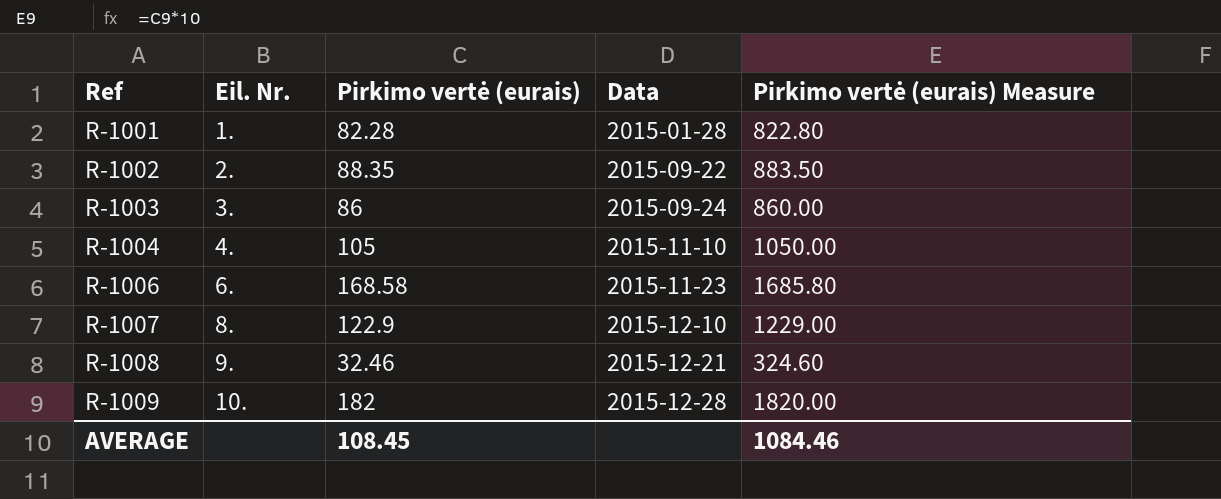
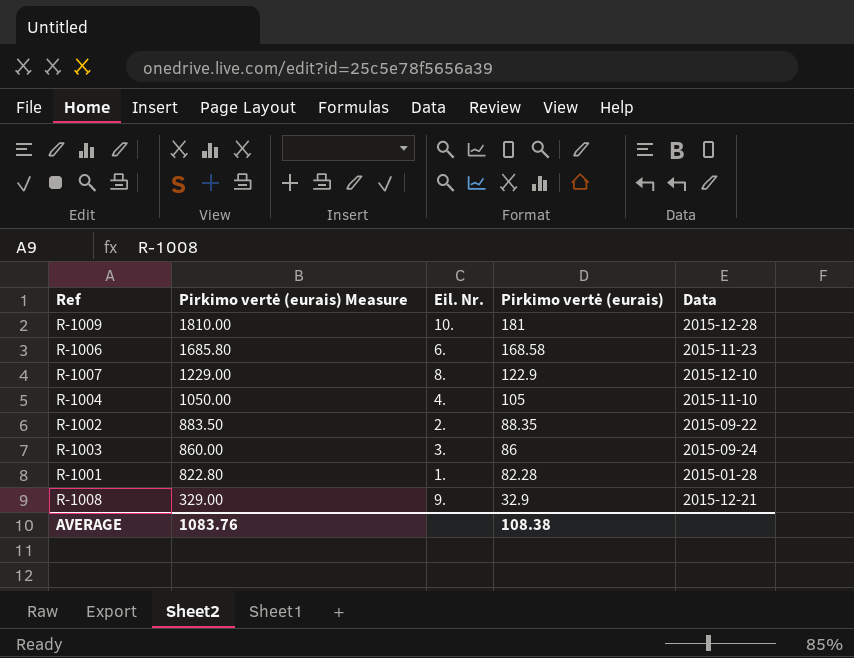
row order: Ref ascending -> Pirkimo vertė (eurais) Measure descending
column Pirkimo vertė (eurais) Measure | position: 5 -> 2
R-1009 | Pirkimo vertė (eurais) Measure: 1820.00 -> 1810.00
R-1009 | Pirkimo vertė (eurais): 182 -> 181
R-1008 | Pirkimo vertė (eurais) Measure: 324.60 -> 329.00
R-1008 | Pirkimo vertė (eurais): 32.46 -> 32.9
AVERAGE | Pirkimo vertė (eurais) Measure: 1084.46 -> 1083.76
AVERAGE | Pirkimo vertė (eurais): 108.45 -> 108.38

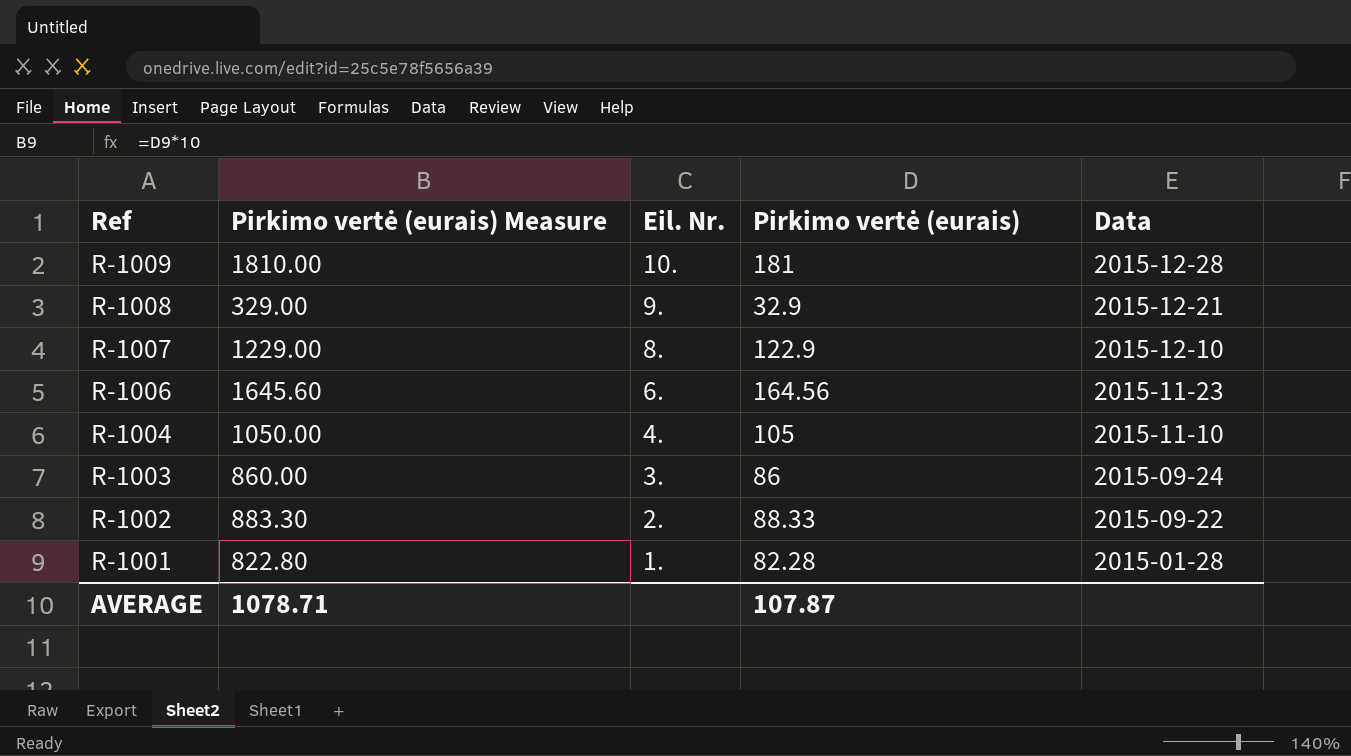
row order: Pirkimo vertė (eurais) Measure descending -> Ref descending
R-1006 | Pirkimo vertė (eurais) Measure: 1685.80 -> 1645.60
R-1006 | Pirkimo vertė (eurais): 168.58 -> 164.56
R-1002 | Pirkimo vertė (eurais) Measure: 883.50 -> 883.30
R-1002 | Pirkimo vertė (eurais): 88.35 -> 88.33
AVERAGE | Pirkimo vertė (eurais) Measure: 1083.76 -> 1078.71
AVERAGE | Pirkimo vertė (eurais): 108.38 -> 107.87

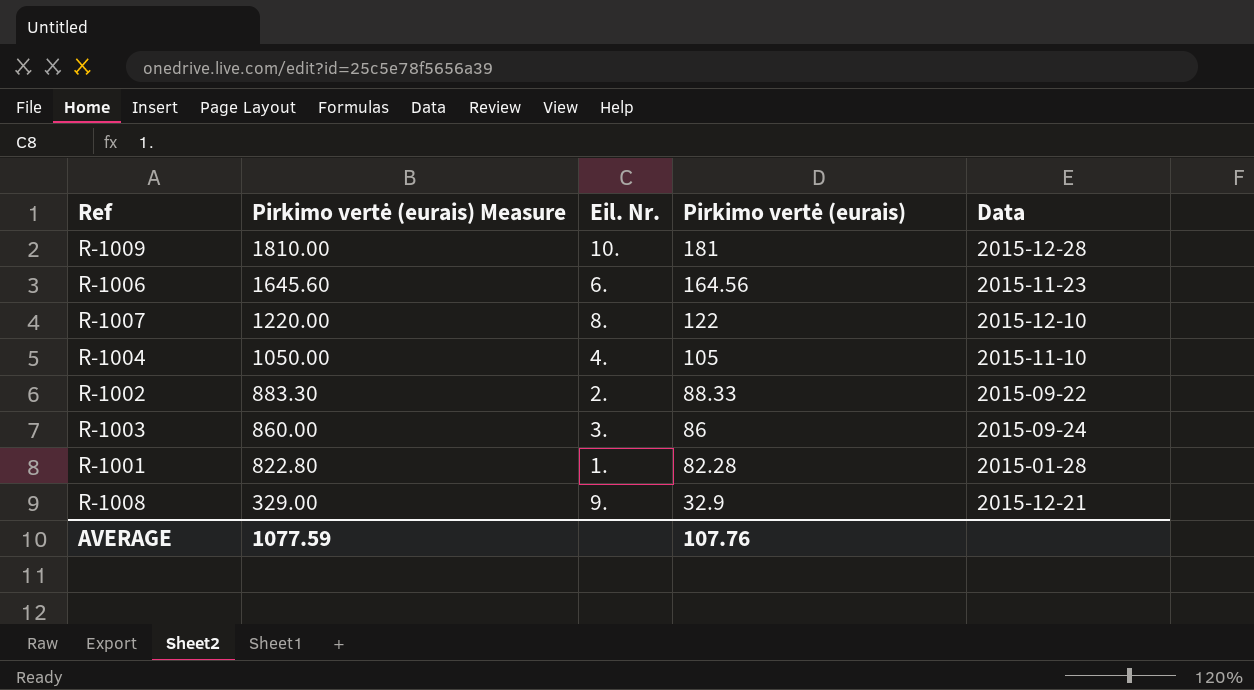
row order: Ref descending -> Pirkimo vertė (eurais) Measure descending
R-1007 | Pirkimo vertė (eurais) Measure: 1229.00 -> 1220.00
R-1007 | Pirkimo vertė (eurais): 122.9 -> 122
AVERAGE | Pirkimo vertė (eurais) Measure: 1078.71 -> 1077.59
AVERAGE | Pirkimo vertė (eurais): 107.87 -> 107.76

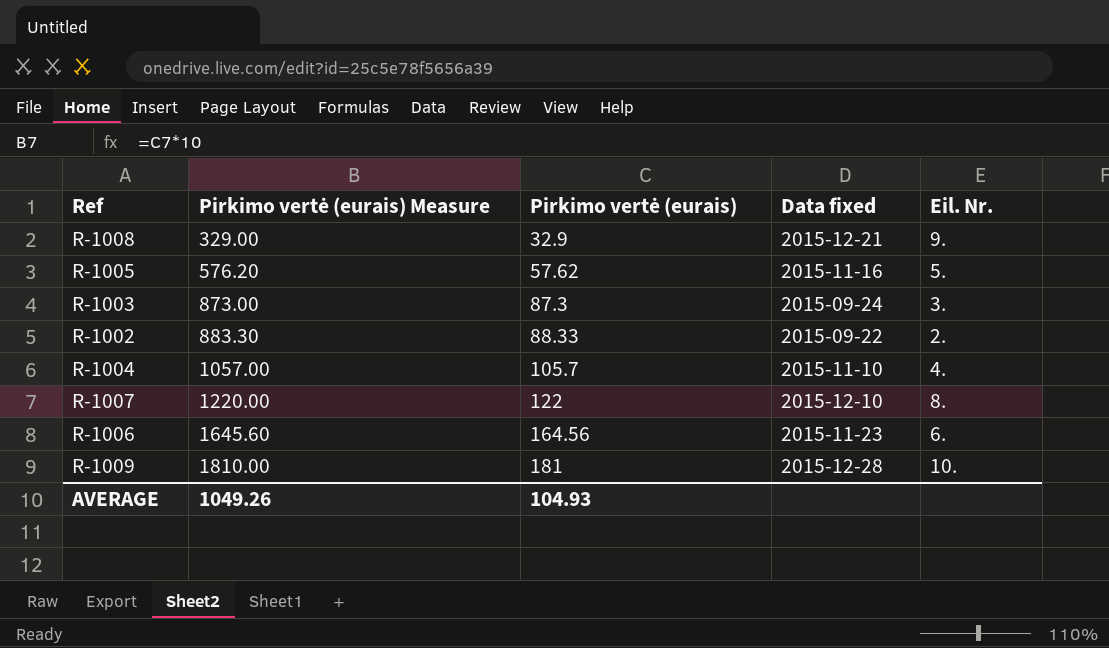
row order: Pirkimo vertė (eurais) Measure descending -> Pirkimo vertė (eurais) Measure ascending
column name: Data -> Data fixed
column Eil. Nr. | position: 3 -> 5
row R-1001: 822.80 | 1. | 82.28 | 2015-01-28 -> none
row R-1005: none -> 576.20 | 57.62 | 2015-11-16 | 5.
R-1003 | Pirkimo vertė (eurais) Measure: 860.00 -> 873.00
R-1003 | Pirkimo vertė (eurais): 86 -> 87.3
R-1004 | Pirkimo vertė (eurais) Measure: 1050.00 -> 1057.00
R-1004 | Pirkimo vertė (eurais): 105 -> 105.7
AVERAGE | Pirkimo vertė (eurais) Measure: 1077.59 -> 1049.26
AVERAGE | Pirkimo vertė (eurais): 107.76 -> 104.93

